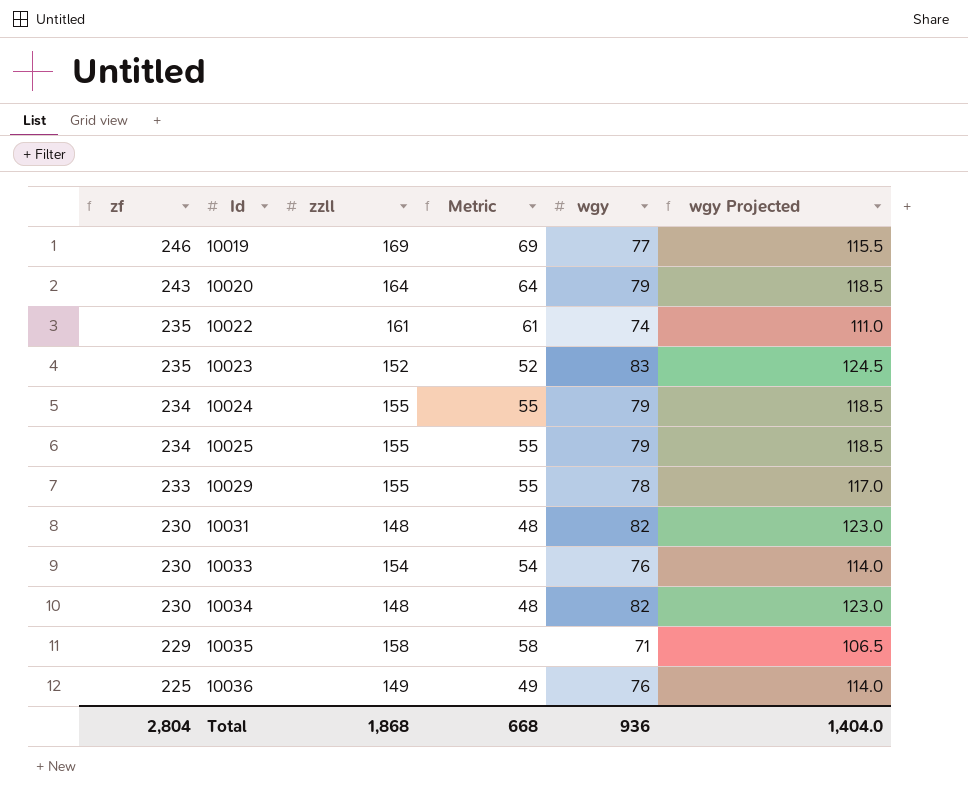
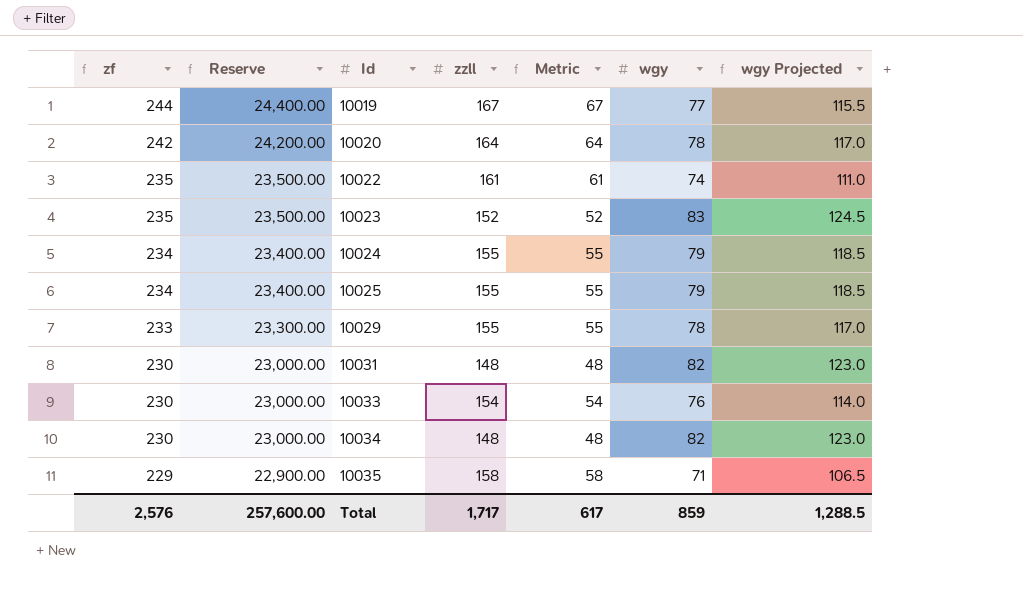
column Reserve | formula: none -> [zf] * 100
row 10036: 225 | 149 | 49 | 76 | 114.0 -> none
10019 | zf: 246 -> 244
10019 | zzll: 169 -> 167
10019 | Metric: 69 -> 67
10020 | zf: 243 -> 242
10020 | wgy: 79 -> 78
10020 | wgy Projected: 118.5 -> 117.0
Total | zf: 2,804 -> 2,576
Total | zzll: 1,868 -> 1,717
Total | Metric: 668 -> 617
Total | wgy: 936 -> 859
Total | wgy Projected: 1,404.0 -> 1,288.5

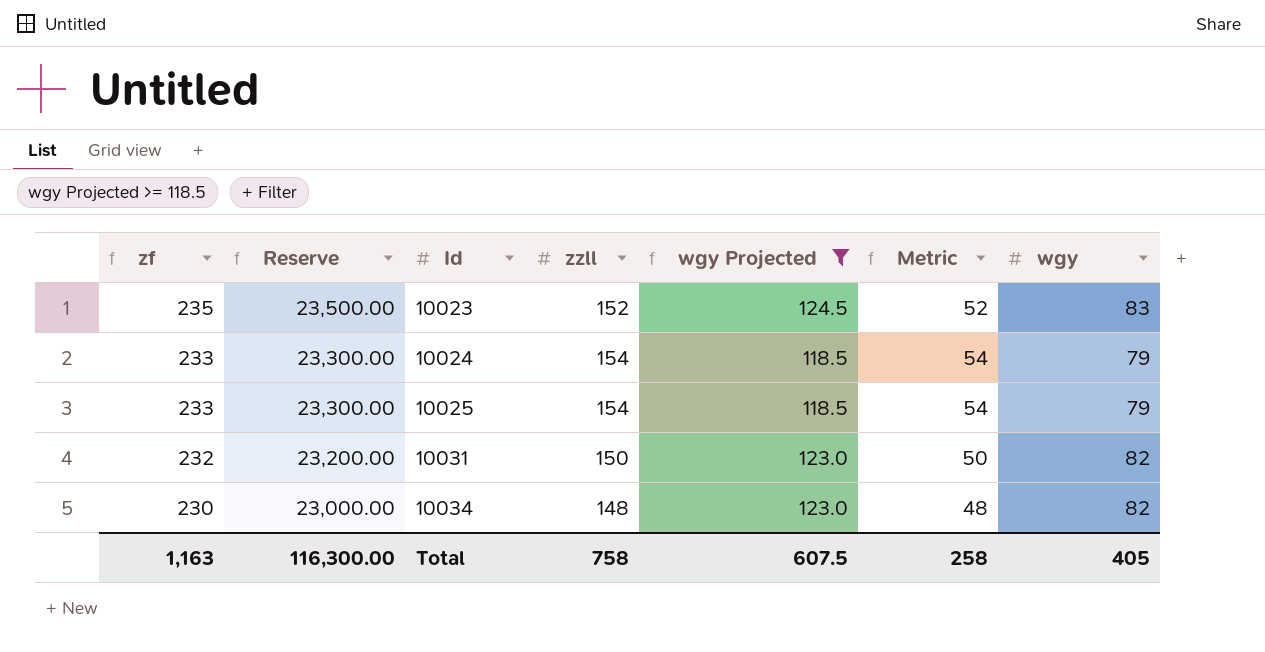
filter: none -> wgy Projected >= 118.5
column wgy Projected | position: 7 -> 5
10024 | zf: 234 -> 233
10024 | Reserve: 23,400.00 -> 23,300.00
10024 | zzll: 155 -> 154
10024 | Metric: 55 -> 54
10025 | zf: 234 -> 233
10025 | Reserve: 23,400.00 -> 23,300.00
10025 | zzll: 155 -> 154
10025 | Metric: 55 -> 54
10031 | zf: 230 -> 232
10031 | Reserve: 23,000.00 -> 23,200.00
10031 | zzll: 148 -> 150
10031 | Metric: 48 -> 50
Total | zf: 2,576 -> 1,163
Total | Reserve: 257,600.00 -> 116,300.00
Total | zzll: 1,717 -> 758
Total | wgy Projected: 1,288.5 -> 607.5
Total | Metric: 617 -> 258
Total | wgy: 859 -> 405

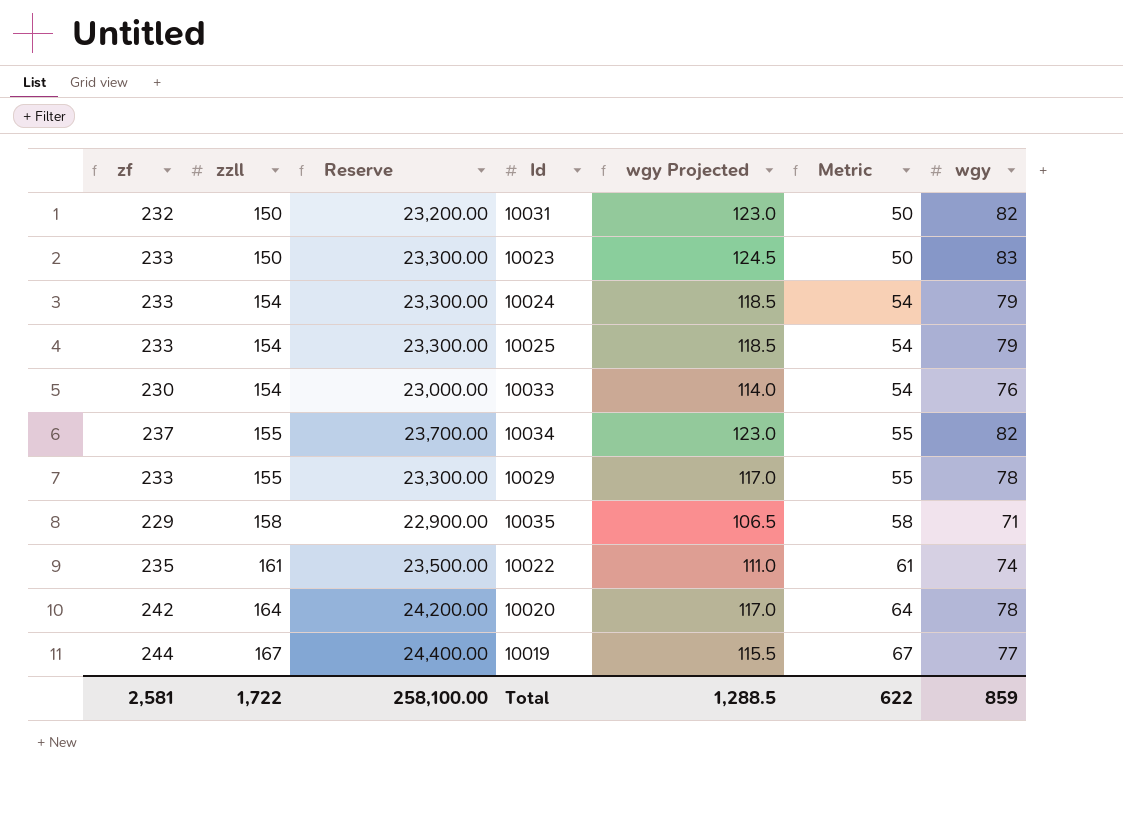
filter: wgy Projected >= 118.5 -> none
row order: zf descending -> zzll ascending
column zzll | position: 4 -> 2
10023 | zf: 235 -> 233
10023 | zzll: 152 -> 150
10023 | Reserve: 23,500.00 -> 23,300.00
10023 | Metric: 52 -> 50
10034 | zf: 230 -> 237
10034 | zzll: 148 -> 155
10034 | Reserve: 23,000.00 -> 23,700.00
10034 | Metric: 48 -> 55
Total | zf: 1,163 -> 2,581
Total | zzll: 758 -> 1,722
Total | Reserve: 116,300.00 -> 258,100.00
Total | wgy Projected: 607.5 -> 1,288.5
Total | Metric: 258 -> 622
Total | wgy: 405 -> 859

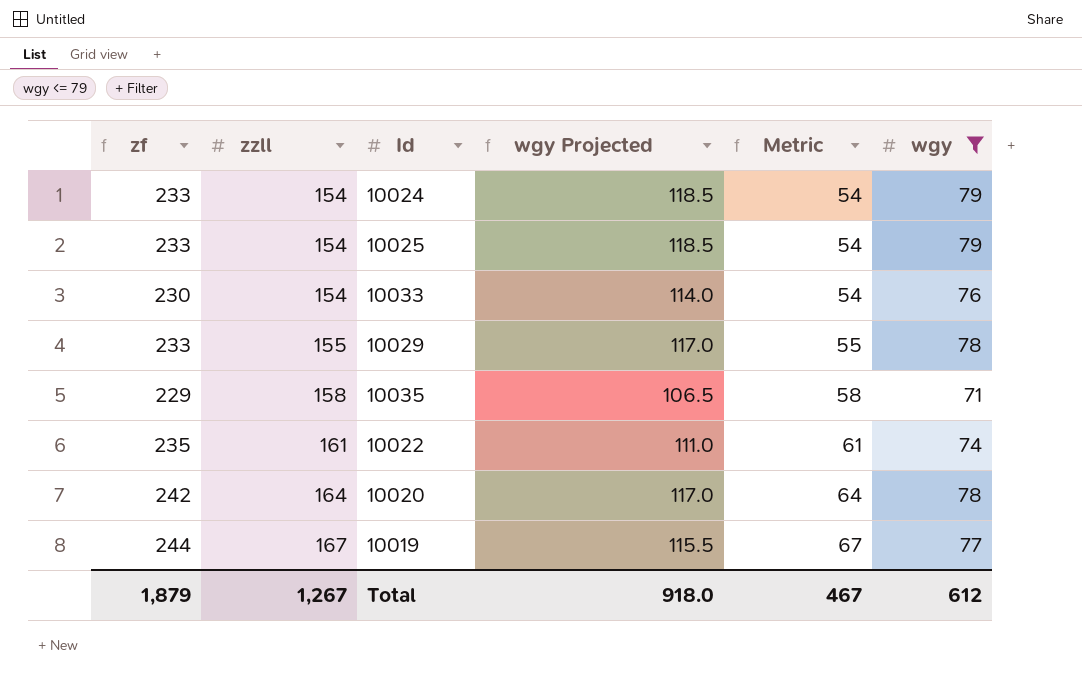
filter: none -> wgy <= 79
column Reserve | formula: [zf] * 100 -> none
Total | zf: 2,581 -> 1,879
Total | zzll: 1,722 -> 1,267
Total | wgy Projected: 1,288.5 -> 918.0
Total | Metric: 622 -> 467
Total | wgy: 859 -> 612

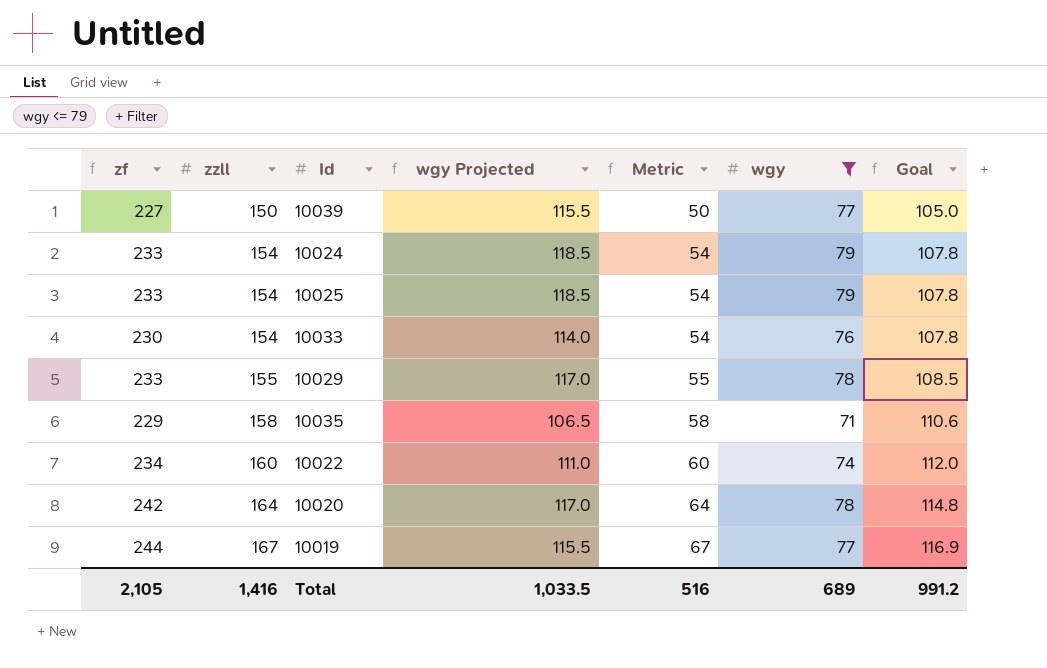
column Goal | formula: none -> [zzll] * 0.7
row 10039: none -> 227 | 150 | 115.5 | 50 | 77 | 105.0
10022 | zf: 235 -> 234
10022 | zzll: 161 -> 160
10022 | Metric: 61 -> 60
Total | zf: 1,879 -> 2,105
Total | zzll: 1,267 -> 1,416
Total | wgy Projected: 918.0 -> 1,033.5
Total | Metric: 467 -> 516
Total | wgy: 612 -> 689

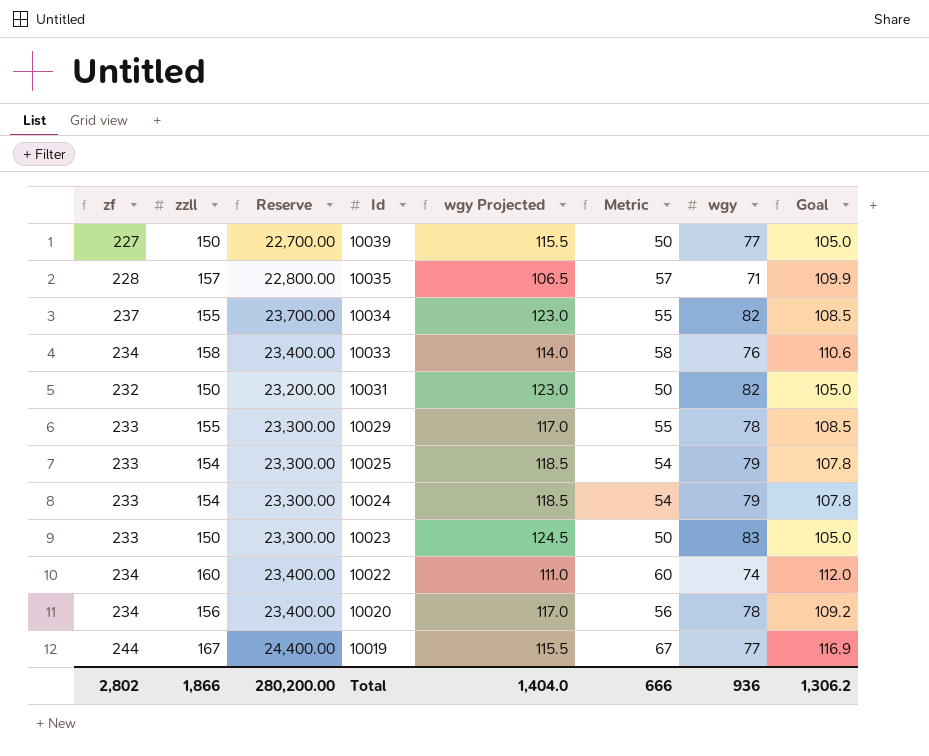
filter: wgy <= 79 -> none
row order: zzll ascending -> Id descending
column Reserve | formula: none -> [zf] * 100
10035 | zf: 229 -> 228
10035 | zzll: 158 -> 157
10035 | Metric: 58 -> 57
10035 | Goal: 110.6 -> 109.9
10033 | zf: 230 -> 234
10033 | zzll: 154 -> 158
10033 | Metric: 54 -> 58
10033 | Goal: 107.8 -> 110.6
10020 | zf: 242 -> 234
10020 | zzll: 164 -> 156
10020 | Metric: 64 -> 56
10020 | Goal: 114.8 -> 109.2
Total | zf: 2,105 -> 2,802
Total | zzll: 1,416 -> 1,866
Total | wgy Projected: 1,033.5 -> 1,404.0
Total | Metric: 516 -> 666
Total | wgy: 689 -> 936
Total | Goal: 991.2 -> 1,306.2

